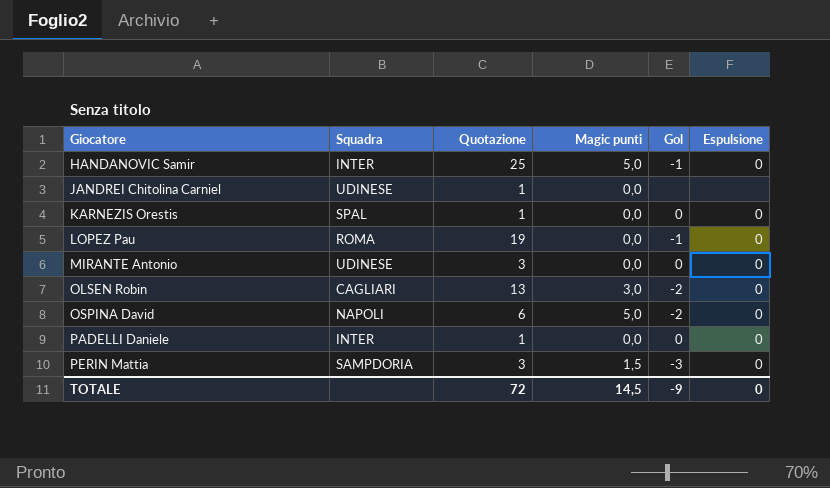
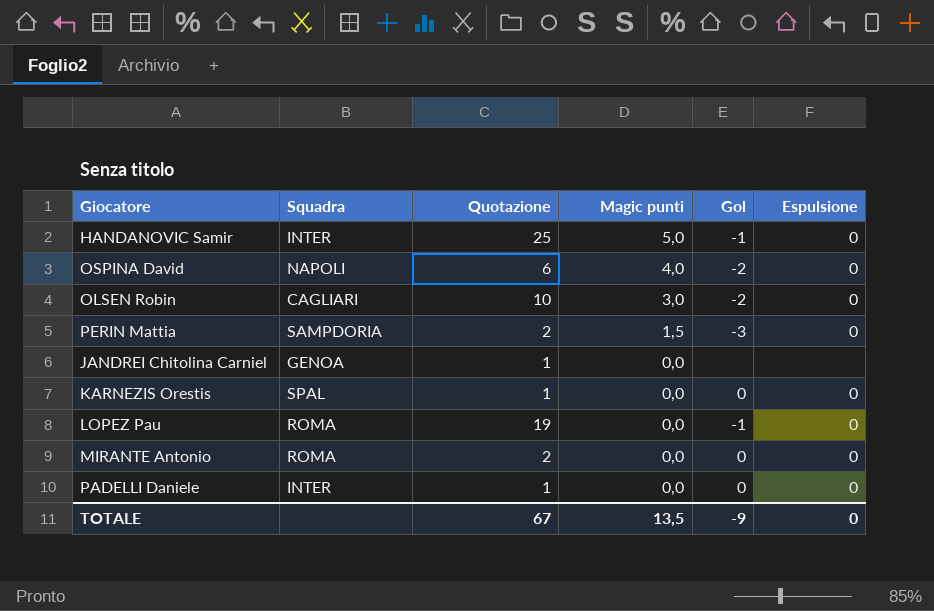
row order: Giocatore ascending -> Magic punti descending
OSPINA David | Magic punti: 5,0 -> 4,0
OLSEN Robin | Quotazione: 13 -> 10
PERIN Mattia | Quotazione: 3 -> 2
JANDREI Chitolina Carniel | Squadra: UDINESE -> GENOA
MIRANTE Antonio | Squadra: UDINESE -> ROMA
MIRANTE Antonio | Quotazione: 3 -> 2
TOTALE | Quotazione: 72 -> 67
TOTALE | Magic punti: 14,5 -> 13,5

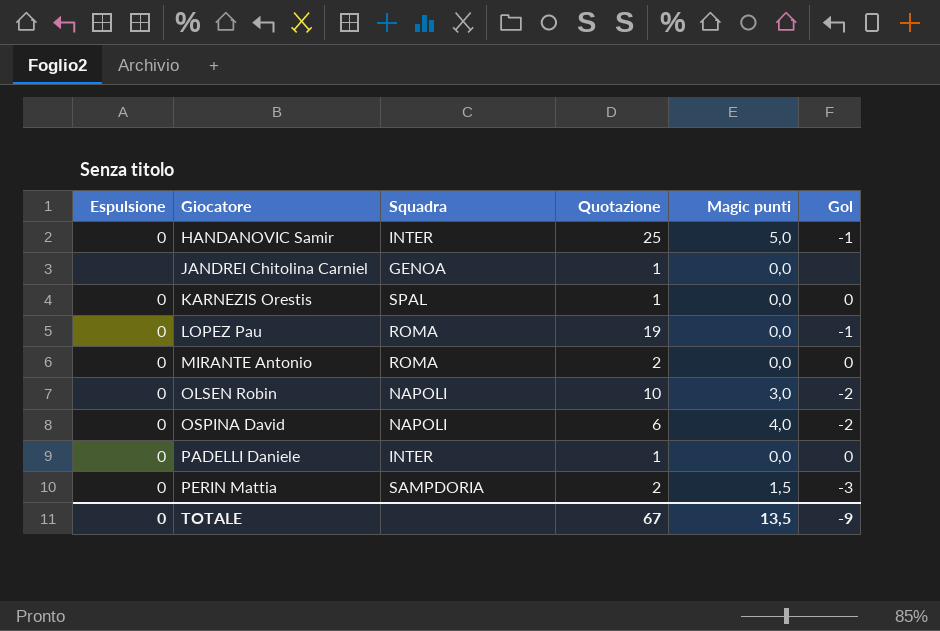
row order: Magic punti descending -> Giocatore ascending
column Espulsione | position: 6 -> 1
OLSEN Robin | Squadra: CAGLIARI -> NAPOLI

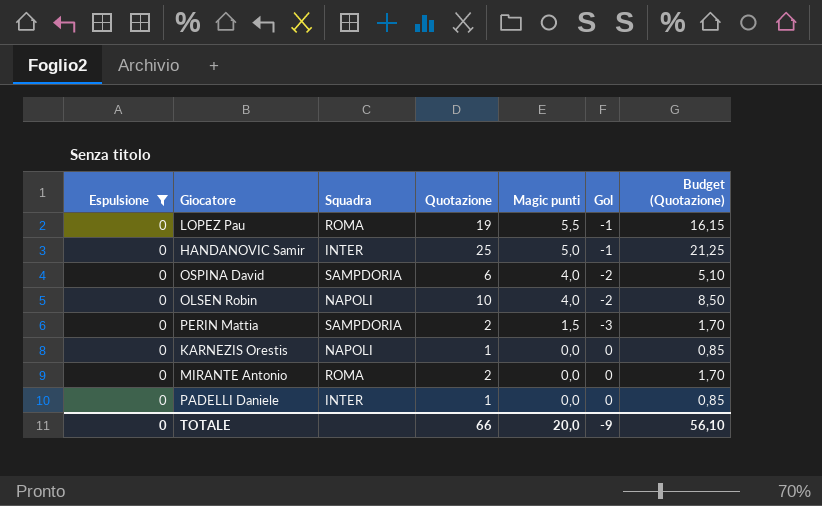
filter: none -> Espulsione = 0
row order: Giocatore ascending -> Magic punti descending
column Budget (Quotazione) | formula: none -> [Quotazione] * 0,85
LOPEZ Pau | Magic punti: 0,0 -> 5,5
OSPINA David | Squadra: NAPOLI -> SAMPDORIA
OLSEN Robin | Magic punti: 3,0 -> 4,0
KARNEZIS Orestis | Squadra: SPAL -> NAPOLI
TOTALE | Quotazione: 67 -> 66
TOTALE | Magic punti: 13,5 -> 20,0

